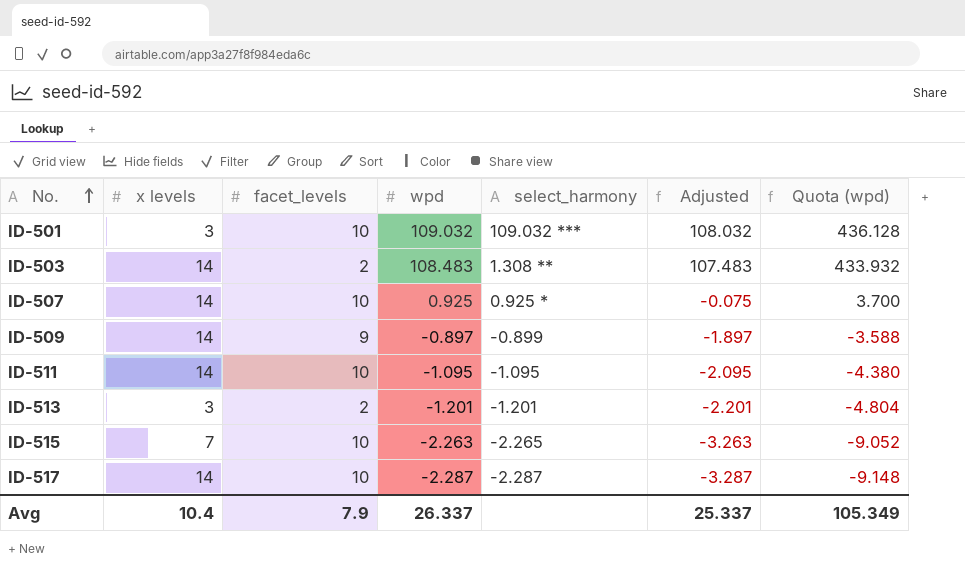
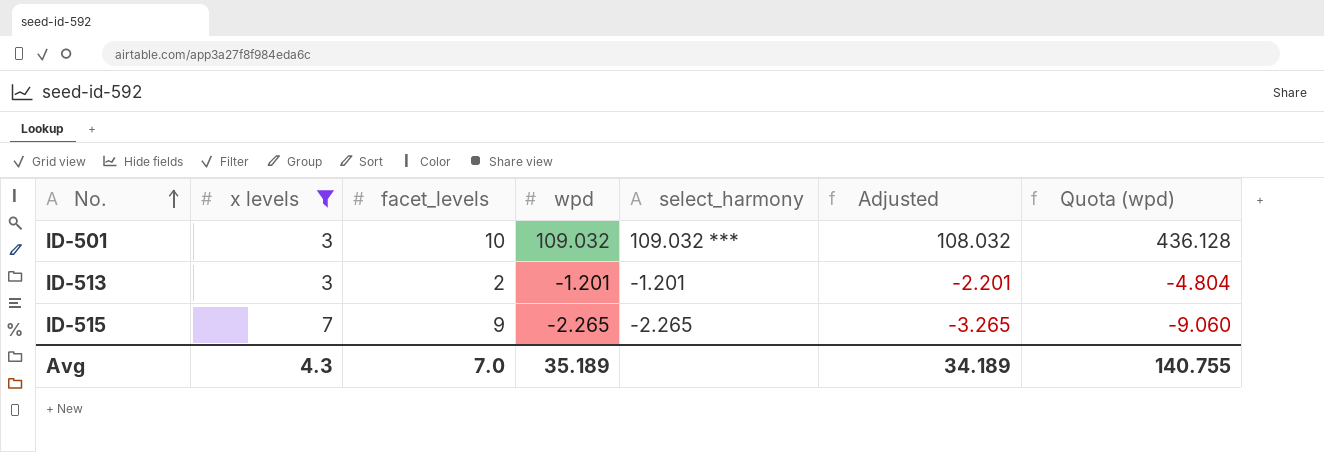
filter: none -> x levels != 14
ID-515 | facet_levels: 10 -> 9
ID-515 | wpd: -2.263 -> -2.265
ID-515 | Adjusted: -3.263 -> -3.265
ID-515 | Quota (wpd): -9.052 -> -9.060
Avg | x levels: 10.4 -> 4.3
Avg | facet_levels: 7.9 -> 7.0
Avg | wpd: 26.337 -> 35.189
Avg | Adjusted: 25.337 -> 34.189
Avg | Quota (wpd): 105.349 -> 140.755

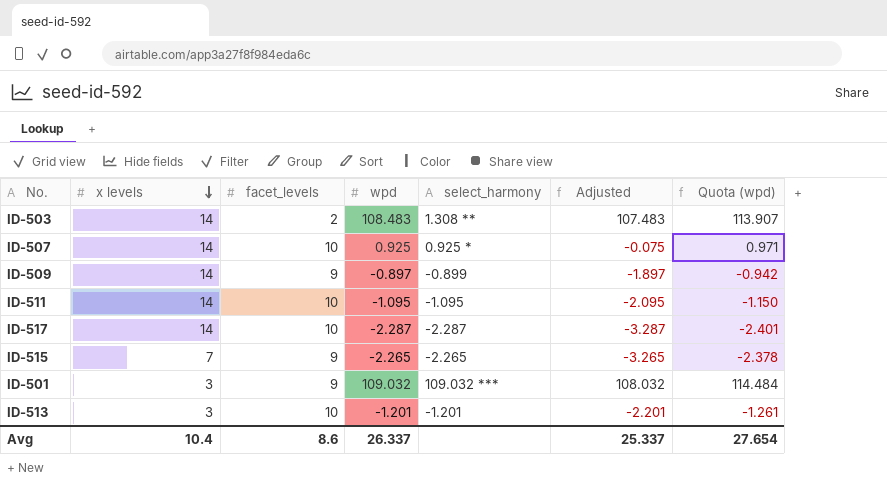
filter: x levels != 14 -> none
row order: No. ascending -> x levels descending
column Quota (wpd) | formula: [wpd] * 4 -> [wpd] * 1.05
ID-501 | facet_levels: 10 -> 9
ID-513 | facet_levels: 2 -> 10
Avg | x levels: 4.3 -> 10.4
Avg | facet_levels: 7.0 -> 8.6
Avg | wpd: 35.189 -> 26.337
Avg | Adjusted: 34.189 -> 25.337
Avg | Quota (wpd): 140.755 -> 27.654

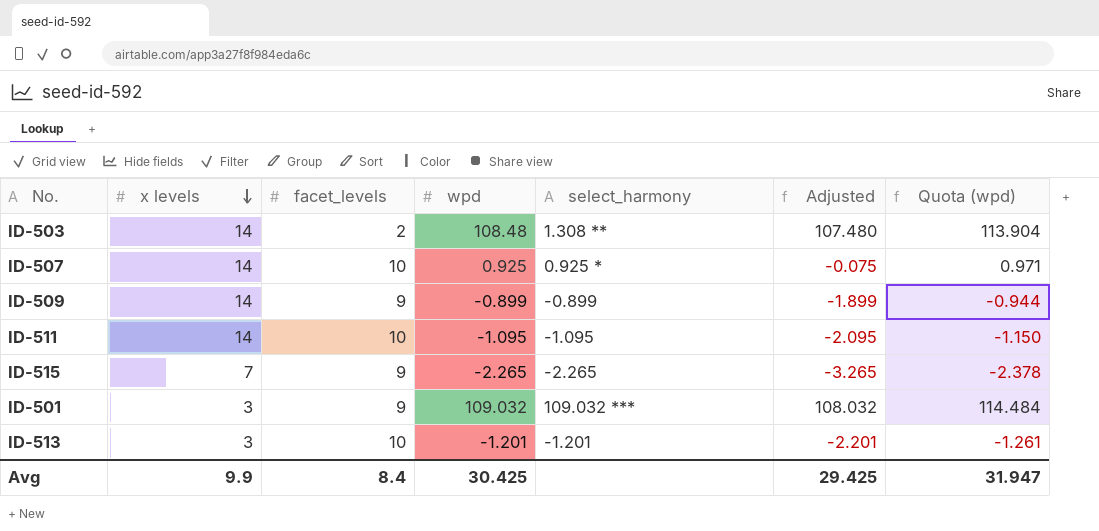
row ID-517: 14 | 10 | -2.287 | -2.287 | -3.287 | -2.401 -> none
ID-503 | wpd: 108.483 -> 108.48
ID-503 | Adjusted: 107.483 -> 107.480
ID-503 | Quota (wpd): 113.907 -> 113.904
ID-509 | wpd: -0.897 -> -0.899
ID-509 | Adjusted: -1.897 -> -1.899
ID-509 | Quota (wpd): -0.942 -> -0.944
Avg | x levels: 10.4 -> 9.9
Avg | facet_levels: 8.6 -> 8.4
Avg | wpd: 26.337 -> 30.425
Avg | Adjusted: 25.337 -> 29.425
Avg | Quota (wpd): 27.654 -> 31.947

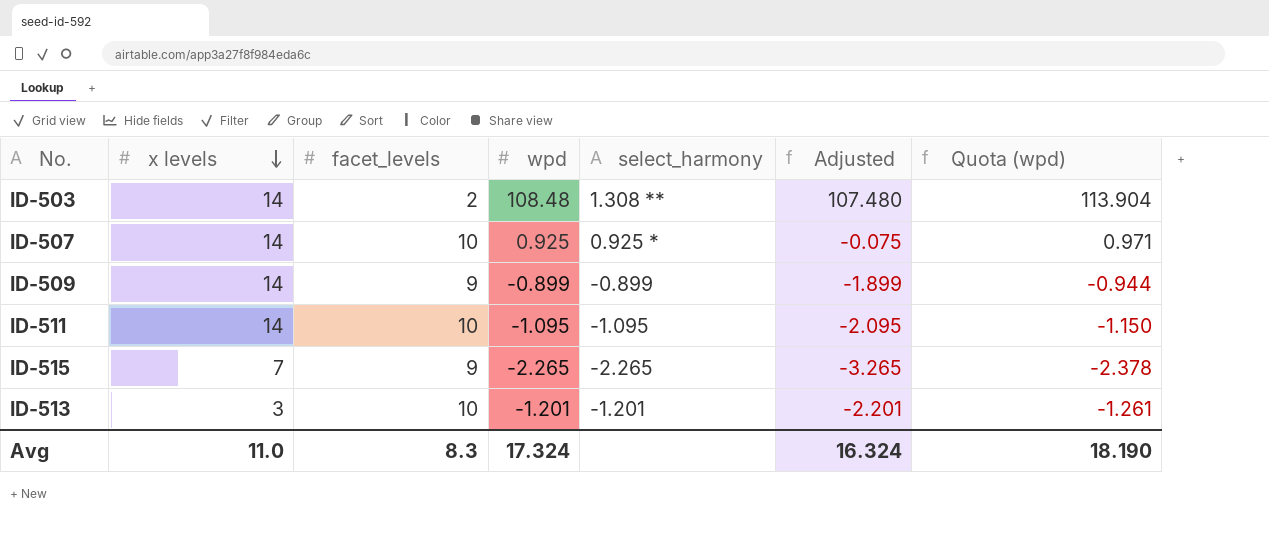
row ID-501: 3 | 9 | 109.032 | 109.032 *** | 108.032 | 114.484 -> none
Avg | x levels: 9.9 -> 11.0
Avg | facet_levels: 8.4 -> 8.3
Avg | wpd: 30.425 -> 17.324
Avg | Adjusted: 29.425 -> 16.324
Avg | Quota (wpd): 31.947 -> 18.190

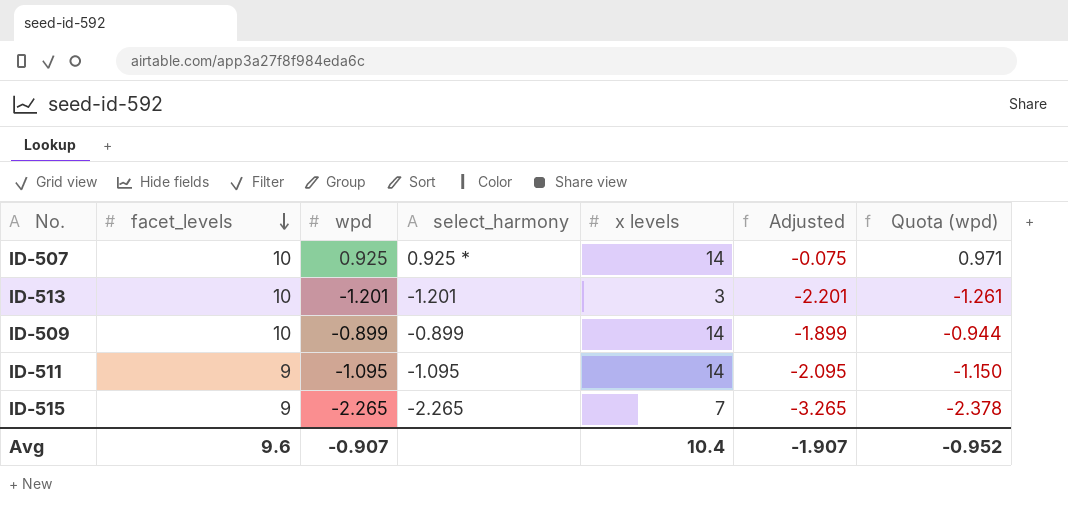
row order: x levels descending -> facet_levels descending
column x levels | position: 2 -> 5
row ID-503: 14 | 2 | 108.48 | 1.308 ** | 107.480 | 113.904 -> none
ID-509 | facet_levels: 9 -> 10
ID-511 | facet_levels: 10 -> 9
Avg | facet_levels: 8.3 -> 9.6
Avg | wpd: 17.324 -> -0.907
Avg | x levels: 11.0 -> 10.4
Avg | Adjusted: 16.324 -> -1.907
Avg | Quota (wpd): 18.190 -> -0.952

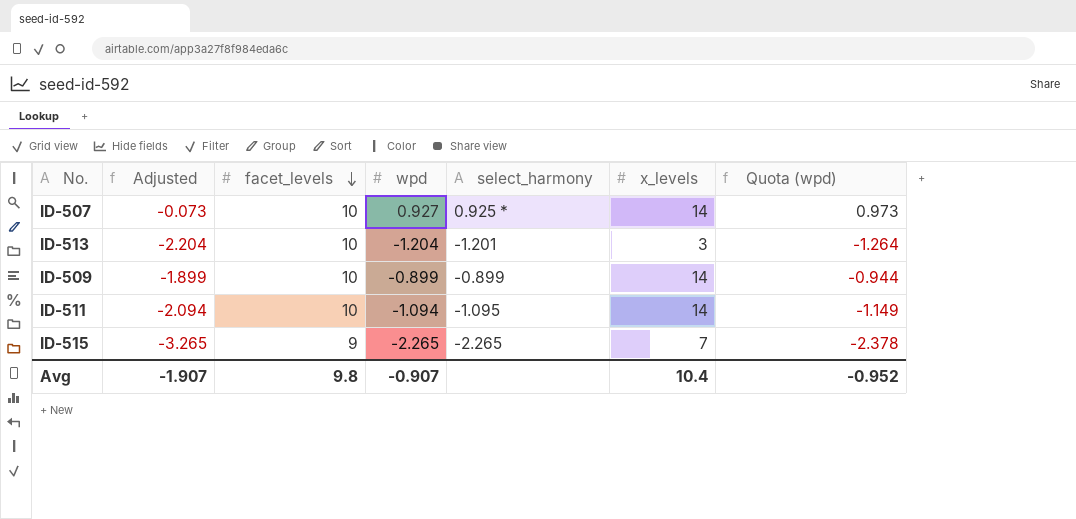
column Adjusted | position: 6 -> 2
column name: x levels -> x_levels
ID-507 | Adjusted: -0.075 -> -0.073
ID-507 | wpd: 0.925 -> 0.927
ID-507 | Quota (wpd): 0.971 -> 0.973
ID-513 | Adjusted: -2.201 -> -2.204
ID-513 | wpd: -1.201 -> -1.204
ID-513 | Quota (wpd): -1.261 -> -1.264
ID-511 | Adjusted: -2.095 -> -2.094
ID-511 | facet_levels: 9 -> 10
ID-511 | wpd: -1.095 -> -1.094
ID-511 | Quota (wpd): -1.150 -> -1.149
Avg | facet_levels: 9.6 -> 9.8

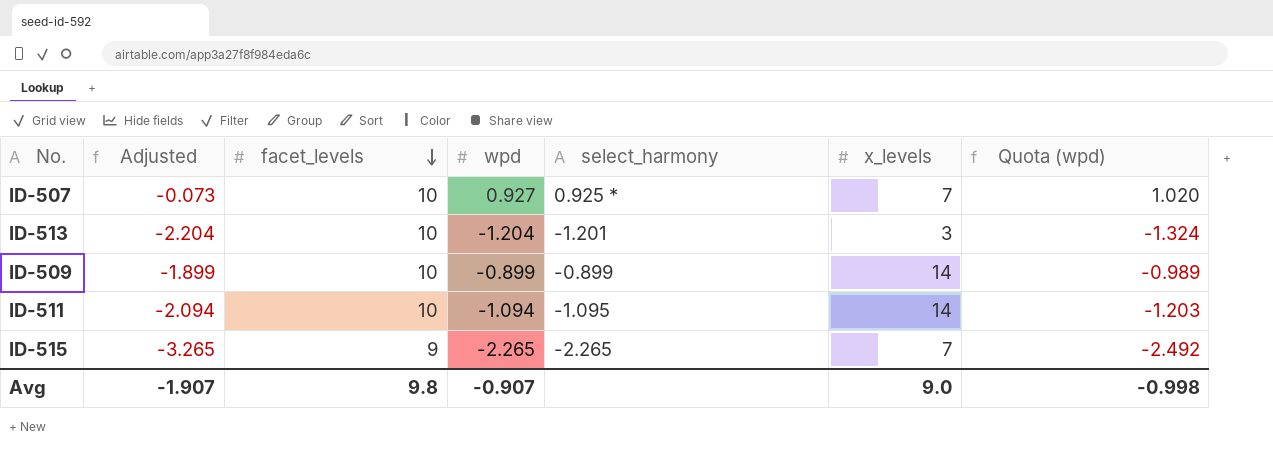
column Quota (wpd) | formula: [wpd] * 1.05 -> [wpd] * 1.1
ID-507 | x_levels: 14 -> 7
Avg | x_levels: 10.4 -> 9.0
Avg | Quota (wpd): -0.952 -> -0.998

